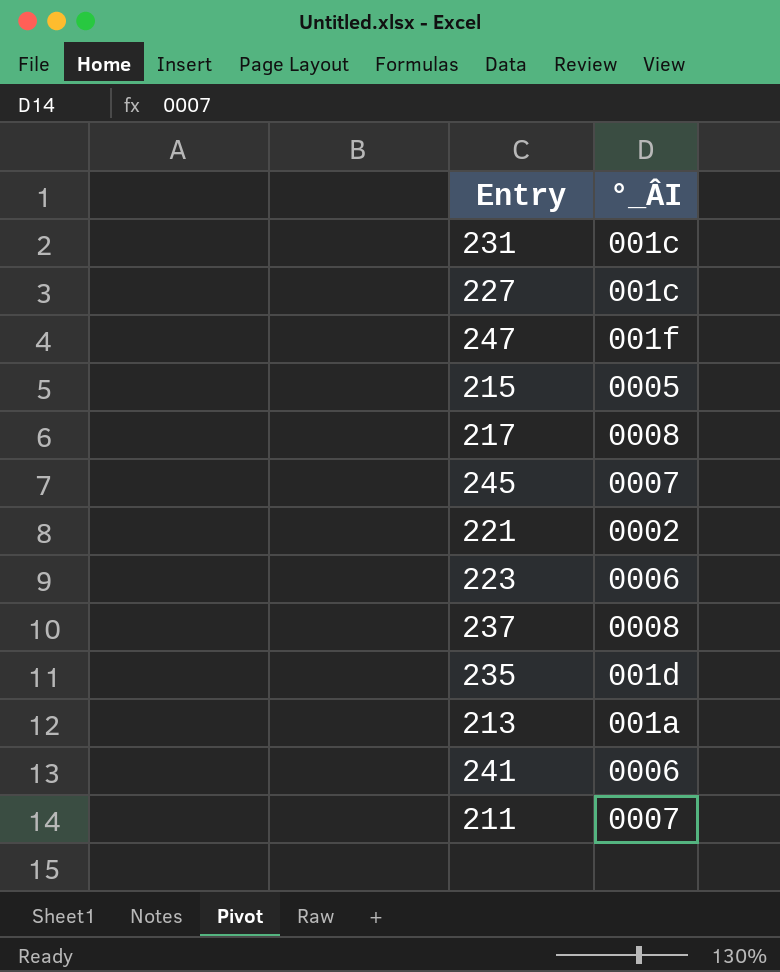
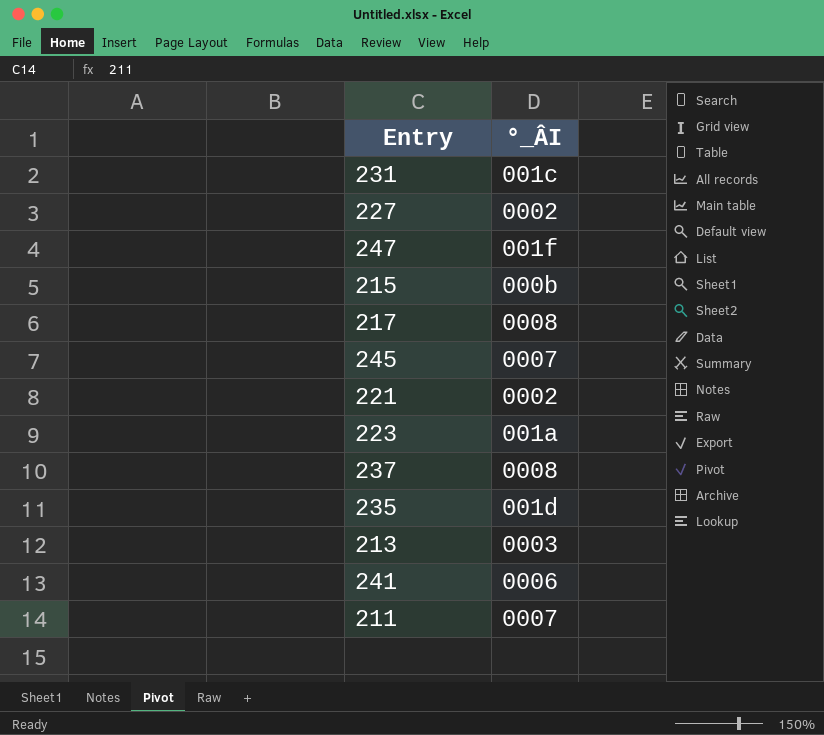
227 | °_ÂI: 001c -> 0002
215 | °_ÂI: 0005 -> 000b
223 | °_ÂI: 0006 -> 001a
213 | °_ÂI: 001a -> 0003

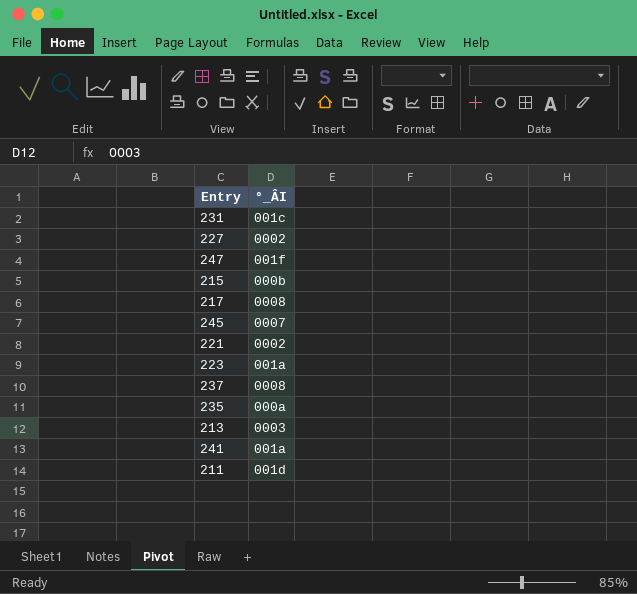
235 | °_ÂI: 001d -> 000a
241 | °_ÂI: 0006 -> 001a
211 | °_ÂI: 0007 -> 001d

